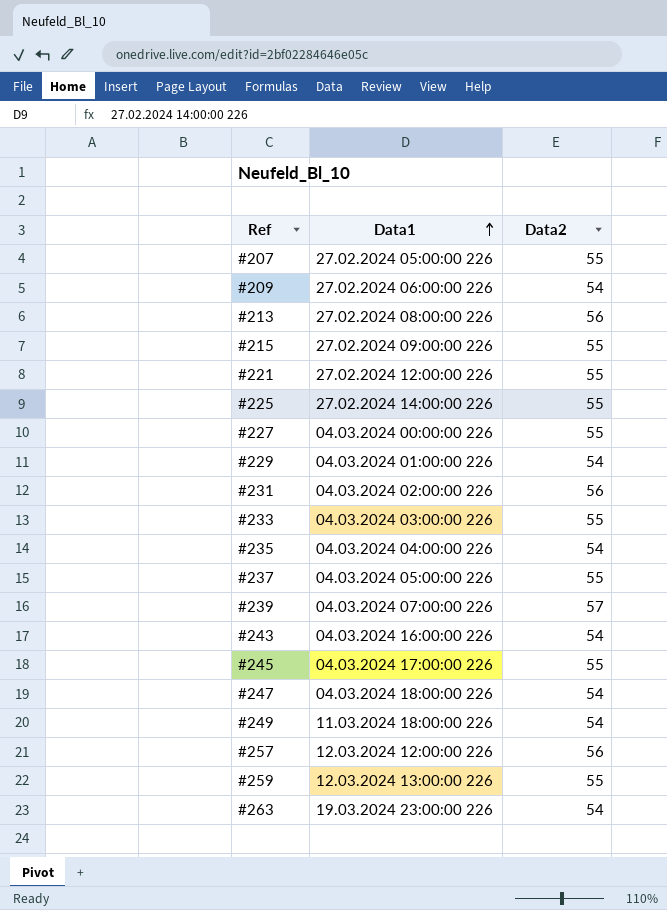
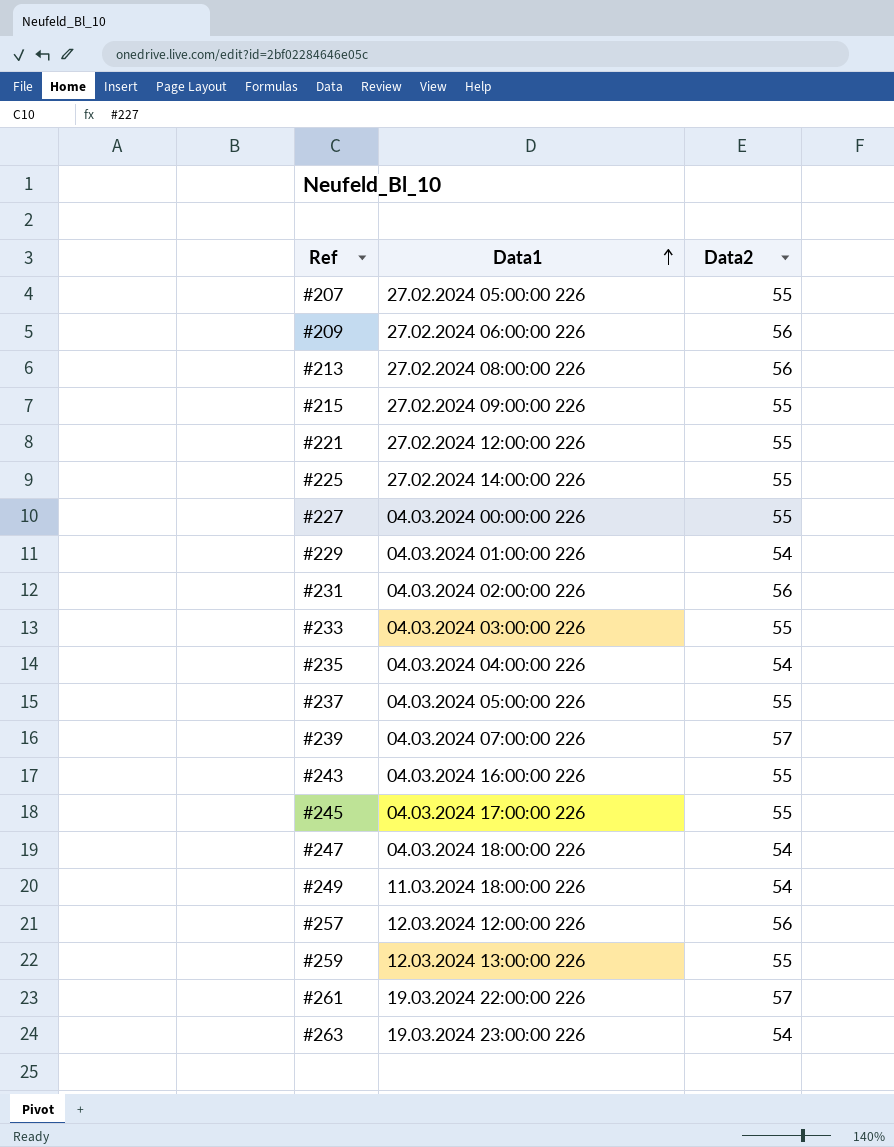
#209 | Data2: 54 -> 56
#243 | Data2: 54 -> 55
row #261: none -> 19.03.2024 22:00:00 226 | 57

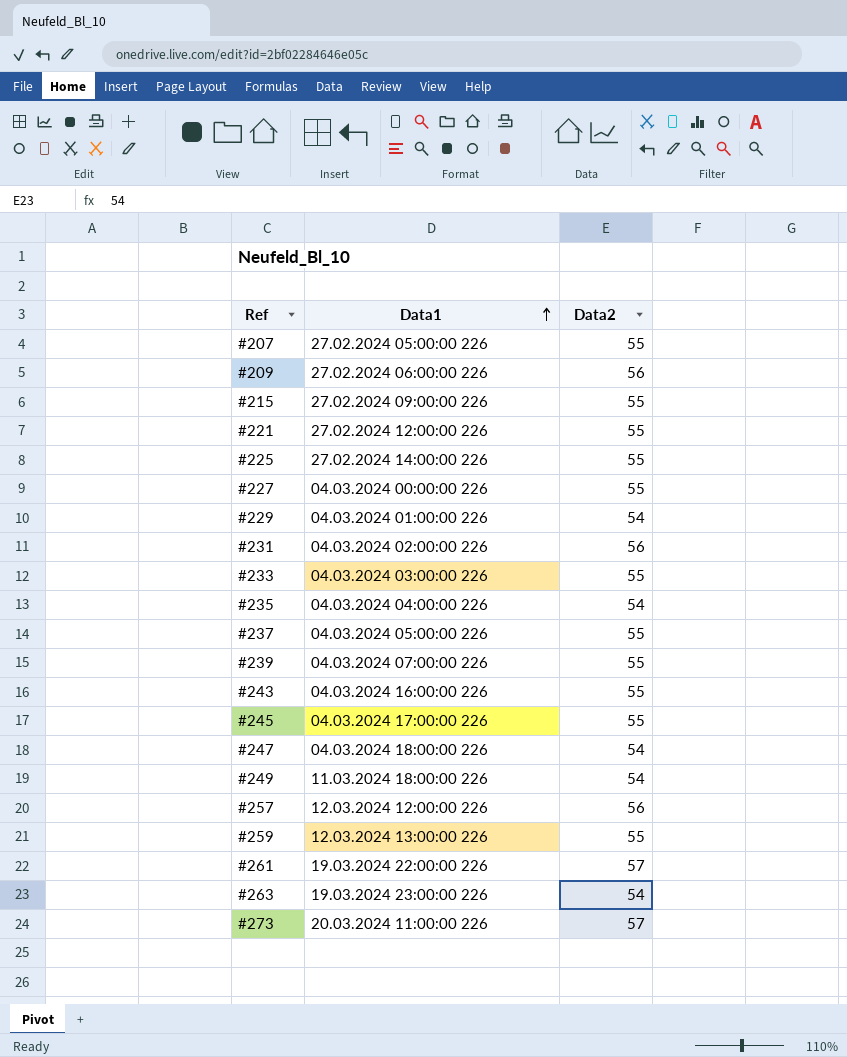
row #213: 27.02.2024 08:00:00 226 | 56 -> none
#239 | Data2: 57 -> 55
row #273: none -> 20.03.2024 11:00:00 226 | 57

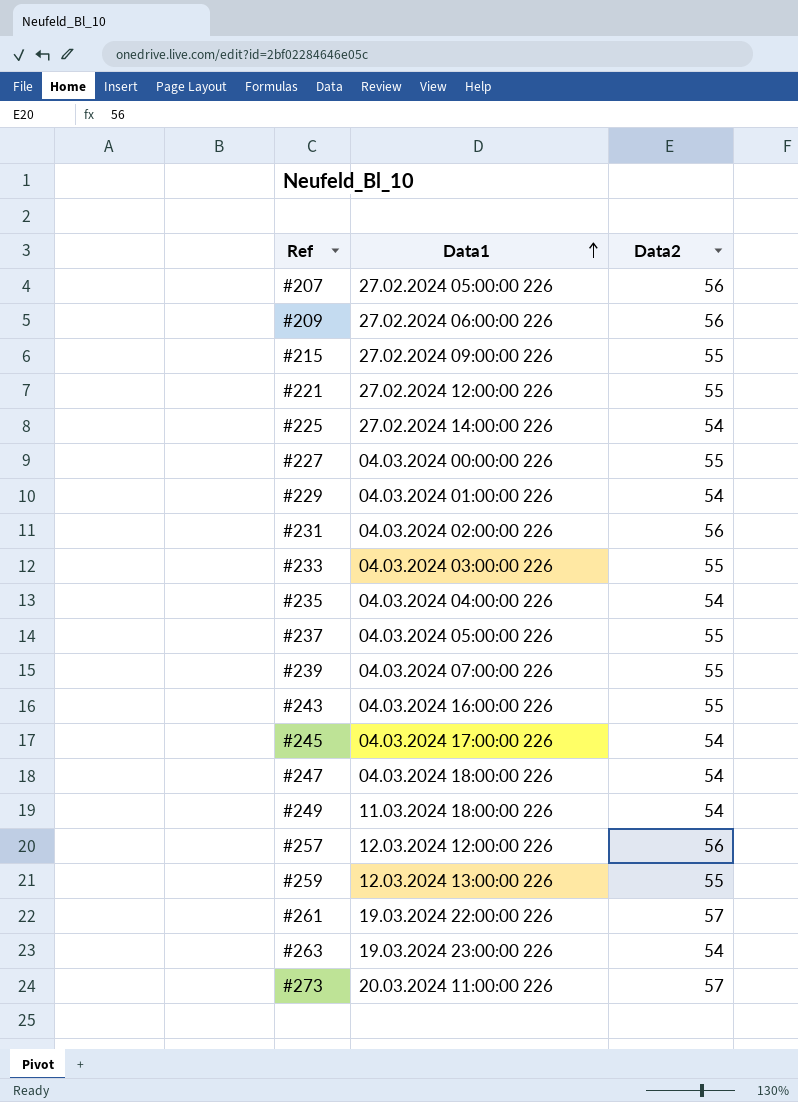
#207 | Data2: 55 -> 56
#225 | Data2: 55 -> 54
#245 | Data2: 55 -> 54

